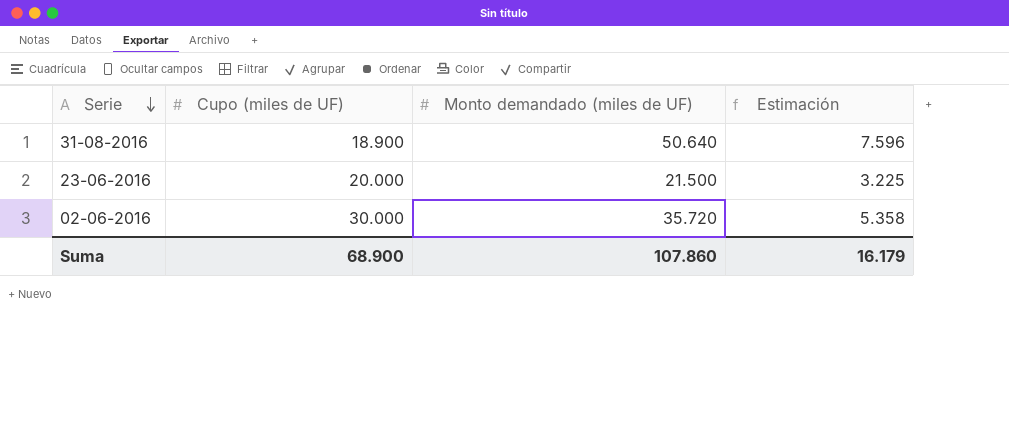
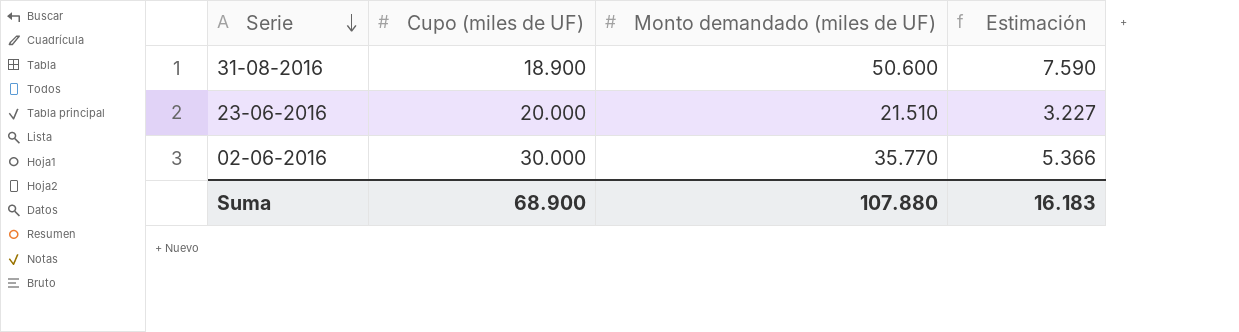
31-08-2016 | Monto demandado (miles de UF): 50.640 -> 50.600
31-08-2016 | Estimación: 7.596 -> 7.590
23-06-2016 | Monto demandado (miles de UF): 21.500 -> 21.510
23-06-2016 | Estimación: 3.225 -> 3.227
02-06-2016 | Monto demandado (miles de UF): 35.720 -> 35.770
02-06-2016 | Estimación: 5.358 -> 5.366
Suma | Monto demandado (miles de UF): 107.860 -> 107.880
Suma | Estimación: 16.179 -> 16.183

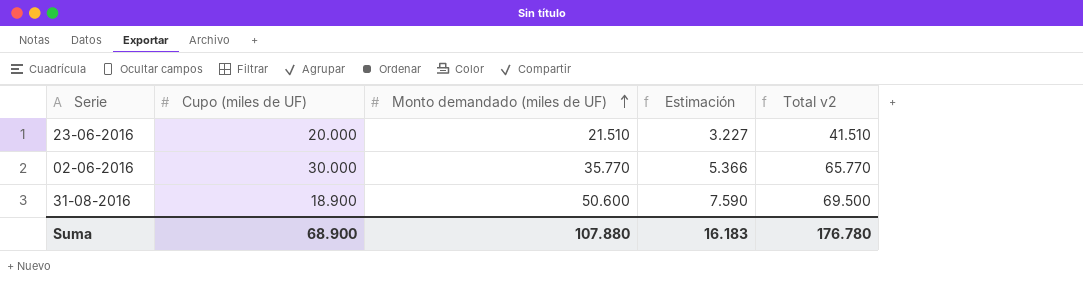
row order: Serie descending -> Monto demandado (miles de UF) ascending
column Total v2 | formula: none -> [Cupo (miles de UF)] + [Monto demandado (miles de UF)]

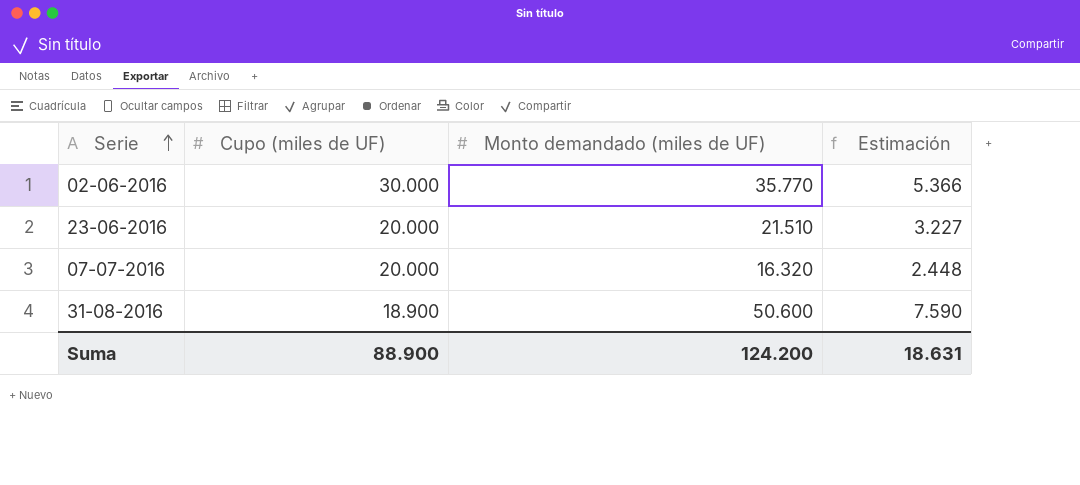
row order: Monto demandado (miles de UF) ascending -> Serie ascending
column Total v2 | formula: [Cupo (miles de UF)] + [Monto demandado (miles de UF)] -> none
row 07-07-2016: none -> 20.000 | 16.320 | 2.448
Suma | Cupo (miles de UF): 68.900 -> 88.900
Suma | Monto demandado (miles de UF): 107.880 -> 124.200
Suma | Estimación: 16.183 -> 18.631

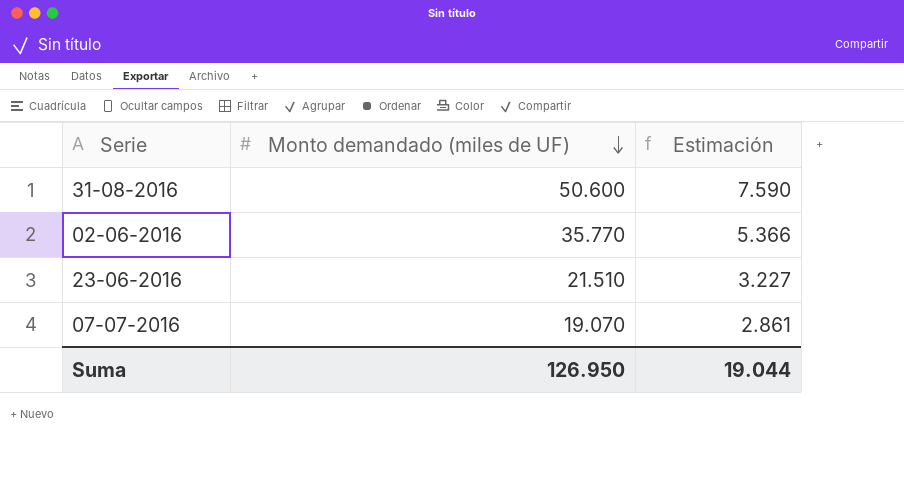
row order: Serie ascending -> Monto demandado (miles de UF) descending
column Cupo (miles de UF) | position: 2 -> none
07-07-2016 | Monto demandado (miles de UF): 16.320 -> 19.070
07-07-2016 | Estimación: 2.448 -> 2.861
Suma | Monto demandado (miles de UF): 124.200 -> 126.950
Suma | Estimación: 18.631 -> 19.044

